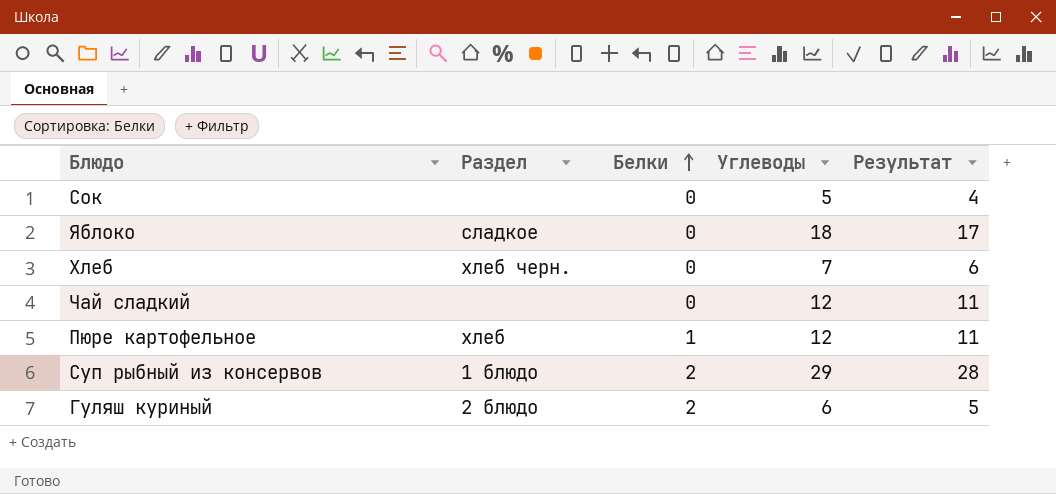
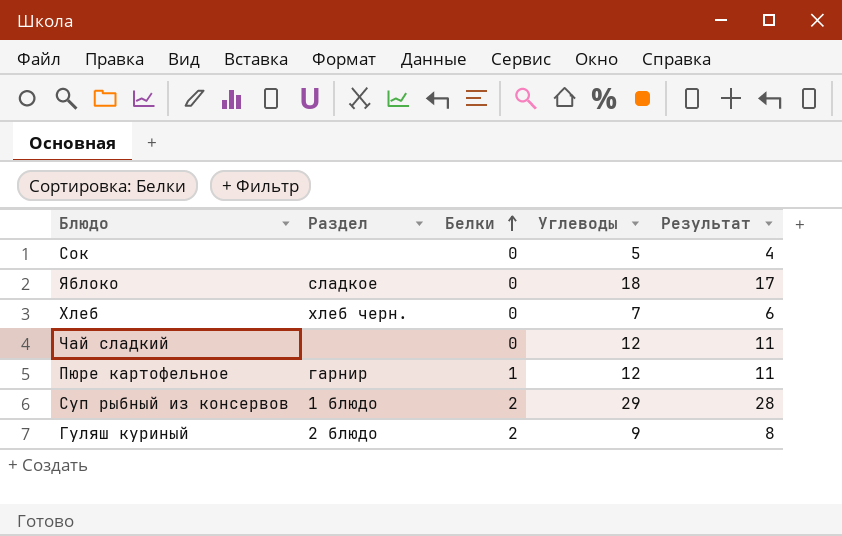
Пюре картофельное | Раздел: хлеб -> гарнир
Гуляш куриный | Углеводы: 6 -> 9
Гуляш куриный | Результат: 5 -> 8

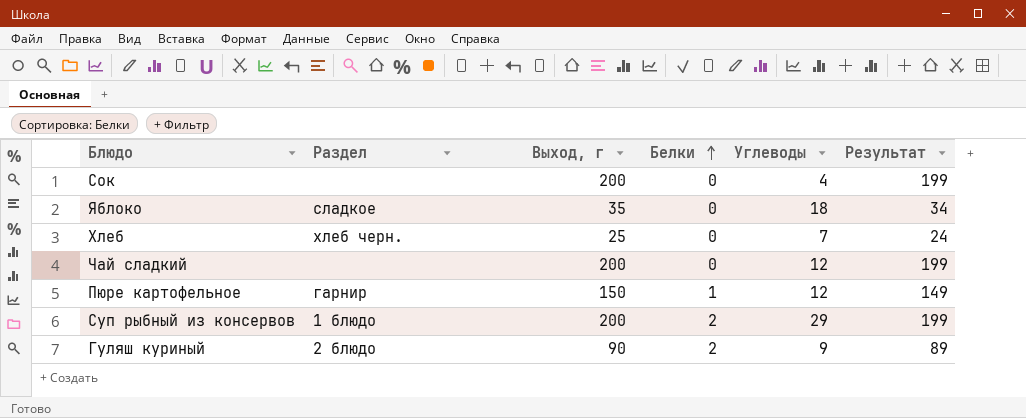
column Выход, г | position: none -> 3
column Результат | formula: [Углеводы] - 1 -> [Выход, г] - 1
Сок | Углеводы: 5 -> 4

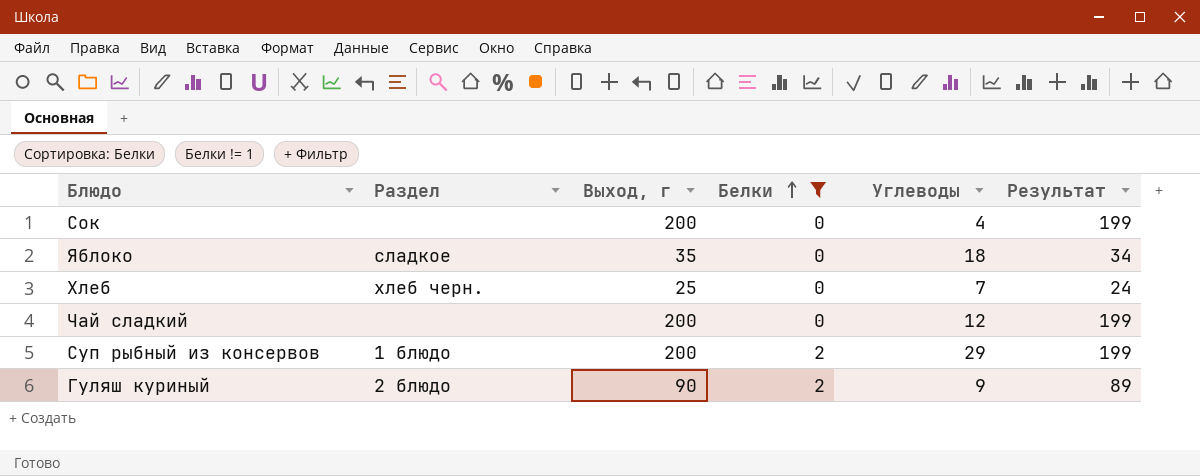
filter: none -> Белки != 1

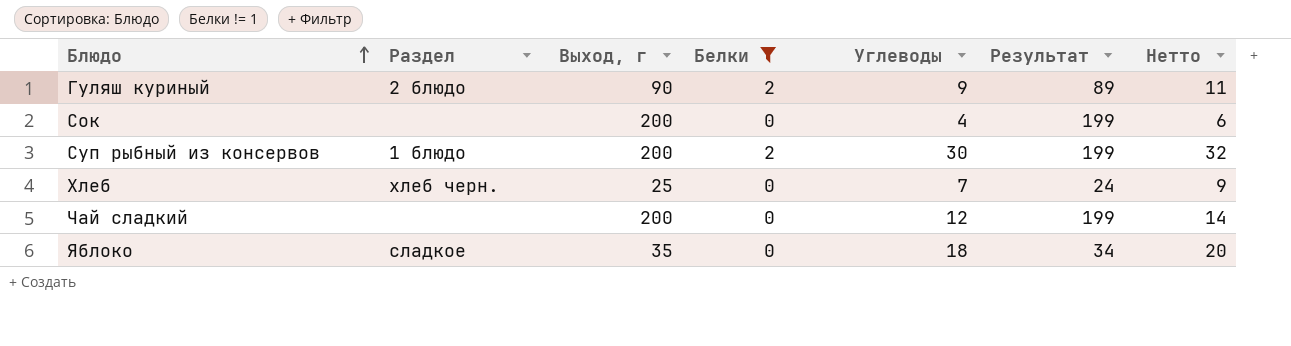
row order: Белки ascending -> Блюдо ascending
column Нетто | formula: none -> [Углеводы] + 2
Суп рыбный из консервов | Углеводы: 29 -> 30

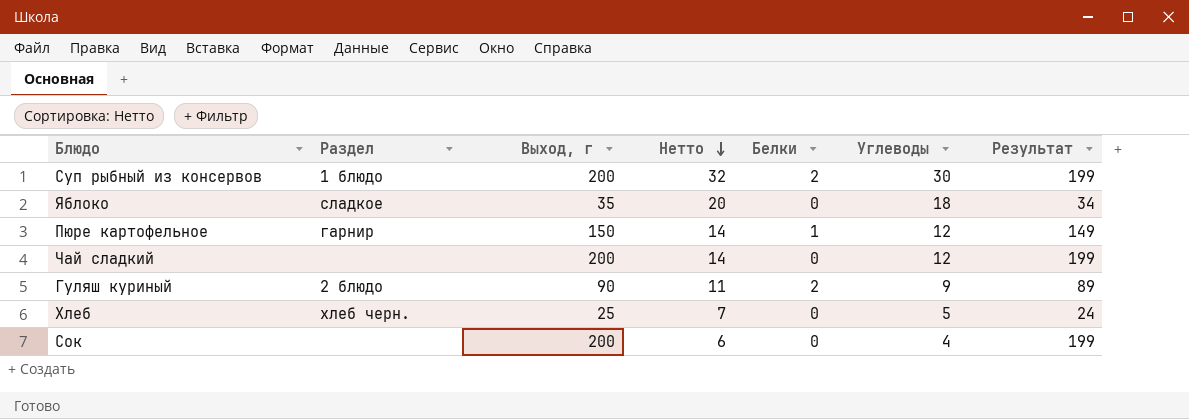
filter: Белки != 1 -> none
row order: Блюдо ascending -> Нетто descending
column Нетто | position: 7 -> 4
Хлеб | Нетто: 9 -> 7
Хлеб | Углеводы: 7 -> 5

